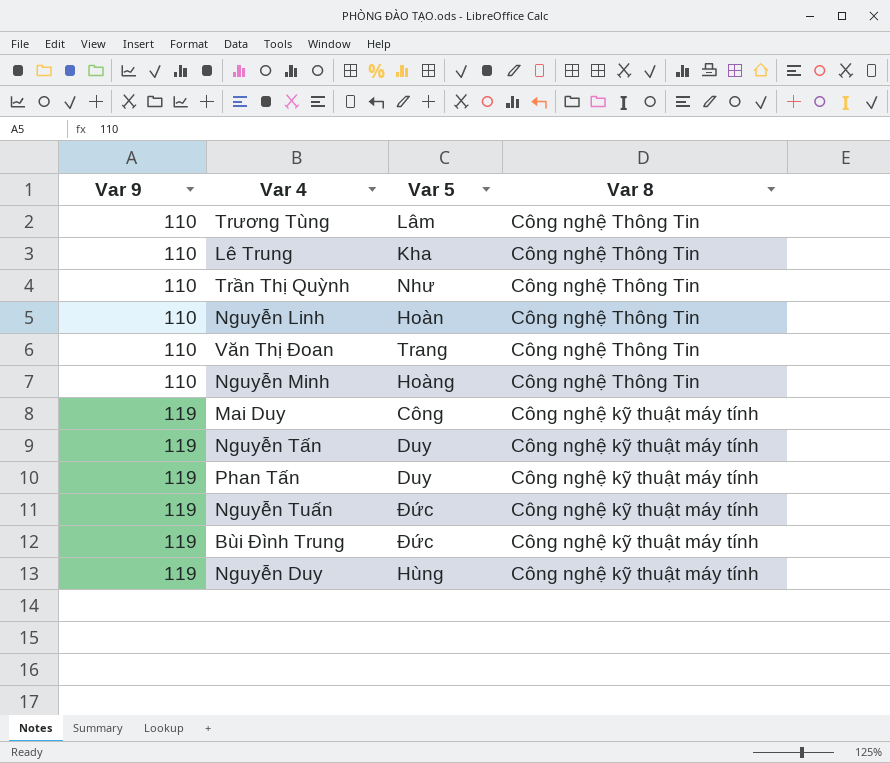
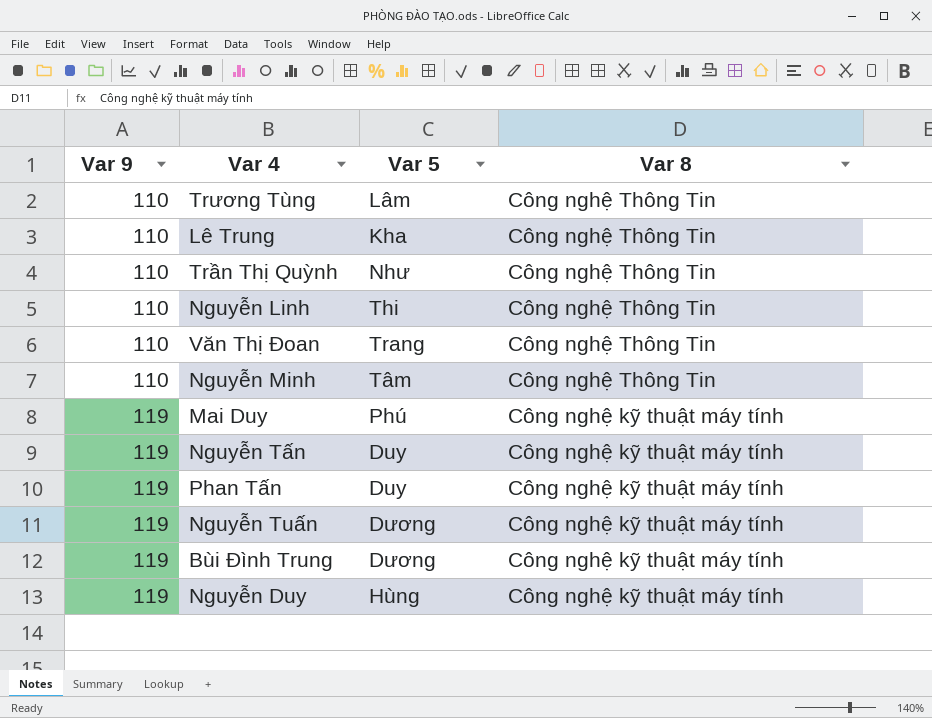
Nguyễn Linh | Var 5: Hoàn -> Thi
Nguyễn Minh | Var 5: Hoàng -> Tâm
Mai Duy | Var 5: Công -> Phú
Nguyễn Tuấn | Var 5: Đức -> Dương
Bùi Đình Trung | Var 5: Đức -> Dương

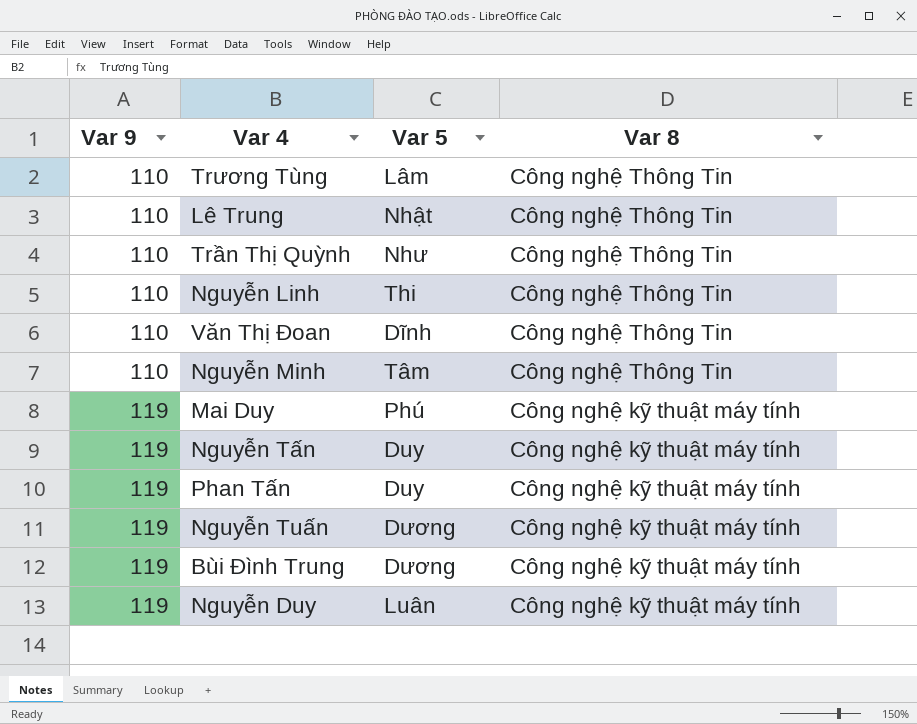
Lê Trung | Var 5: Kha -> Nhật
Văn Thị Đoan | Var 5: Trang -> Dĩnh
Nguyễn Duy | Var 5: Hùng -> Luân

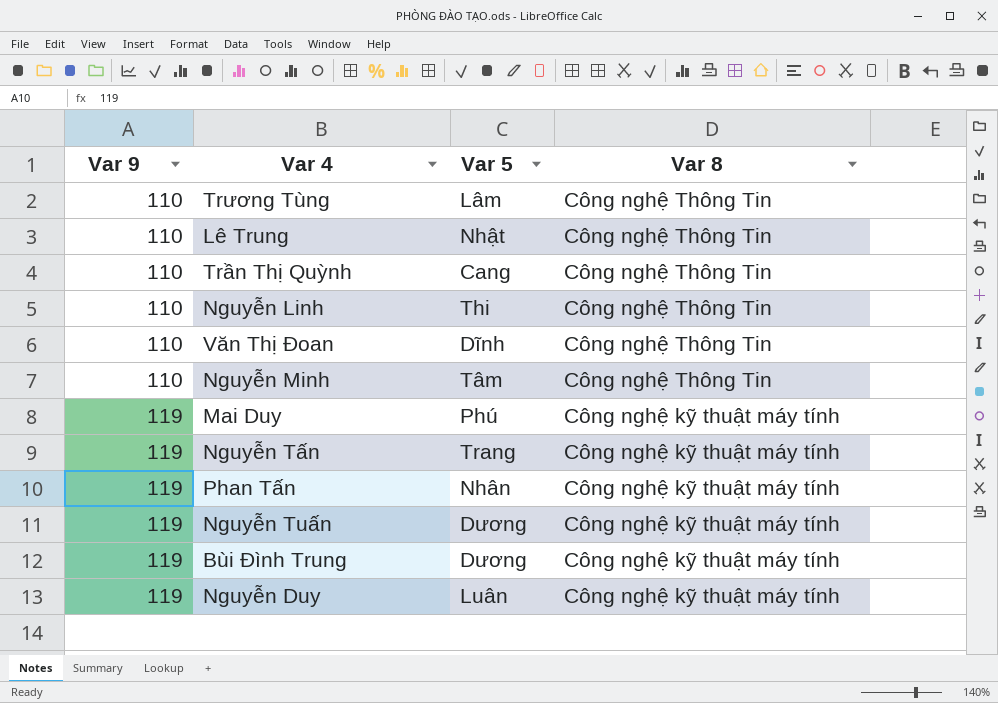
Trần Thị Quỳnh | Var 5: Như -> Cang
Nguyễn Tấn | Var 5: Duy -> Trang
Phan Tấn | Var 5: Duy -> Nhân

